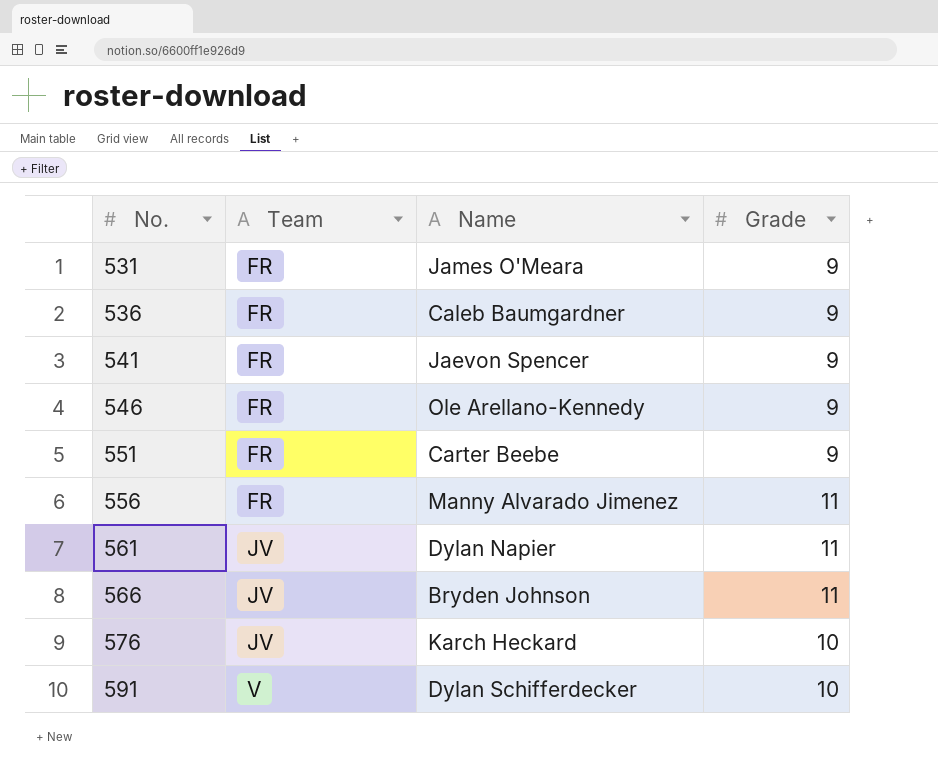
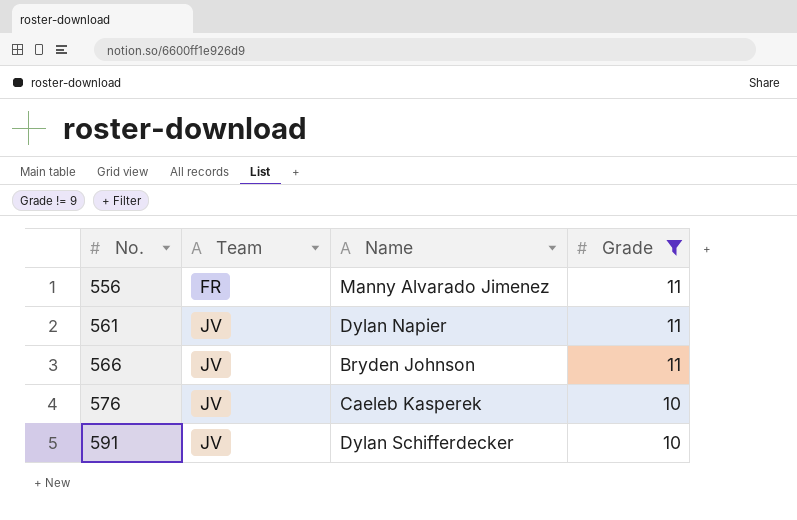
filter: none -> Grade != 9
576 | Name: Karch Heckard -> Caeleb Kasperek
591 | Team: V -> JV

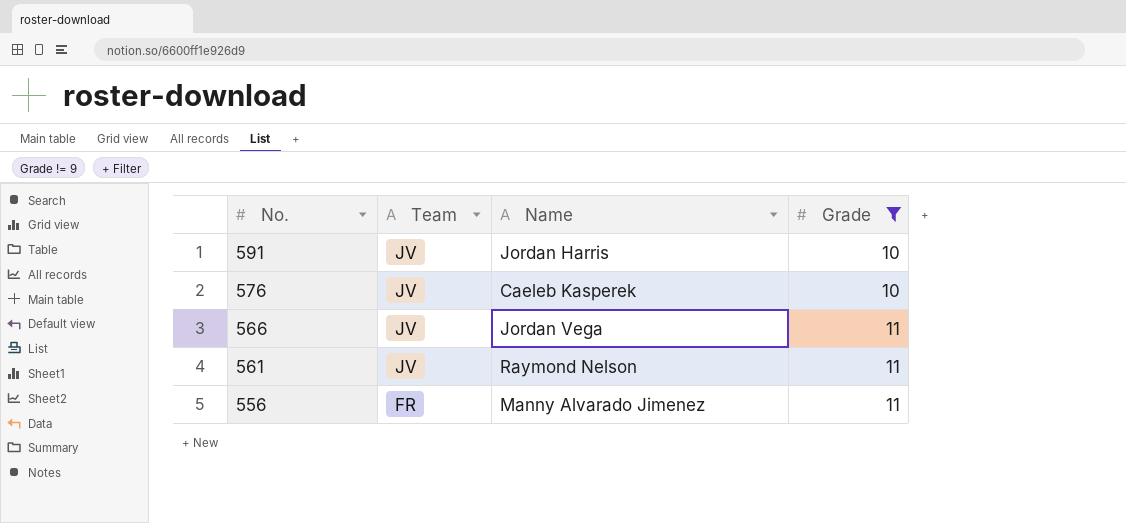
row order: No. ascending -> No. descending
591 | Name: Dylan Schifferdecker -> Jordan Harris
566 | Name: Bryden Johnson -> Jordan Vega
561 | Name: Dylan Napier -> Raymond Nelson

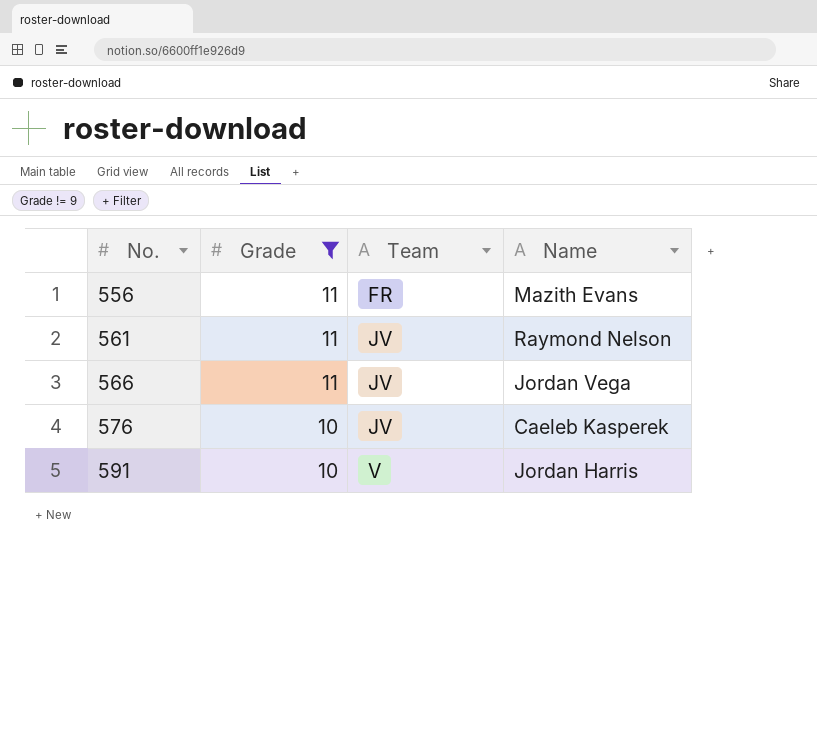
row order: No. descending -> No. ascending
column Grade | position: 4 -> 2
556 | Name: Manny Alvarado Jimenez -> Mazith Evans
591 | Team: JV -> V

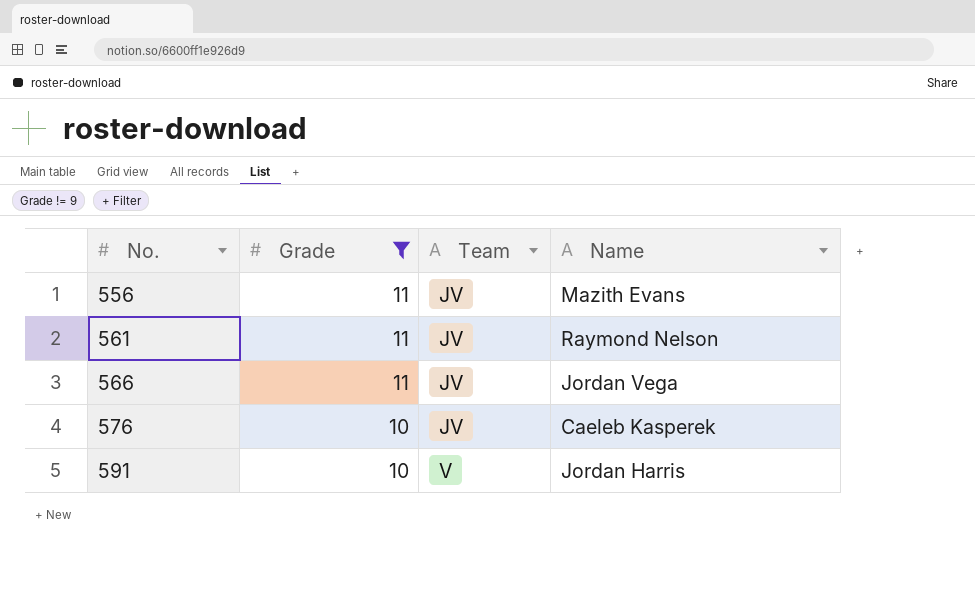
556 | Team: FR -> JV

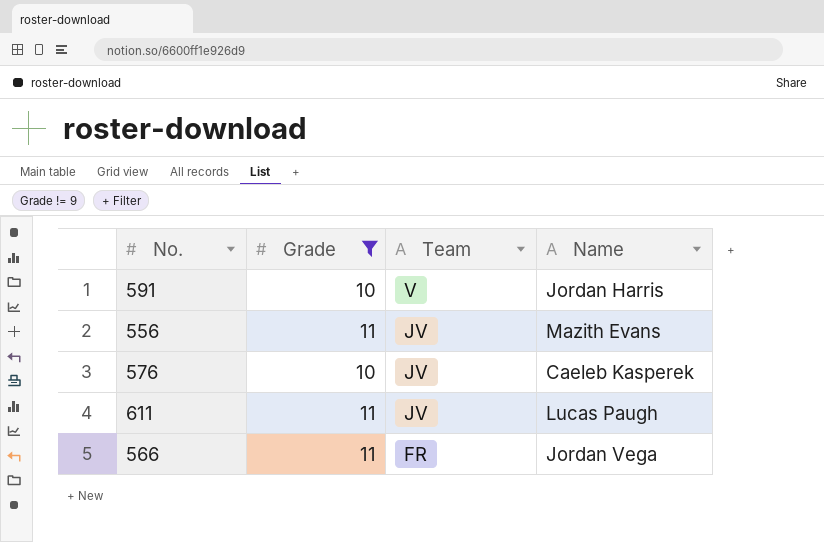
row order: No. ascending -> Team descending
row 561: 11 | JV | Raymond Nelson -> none
row 611: none -> 11 | JV | Lucas Paugh
566 | Team: JV -> FR

